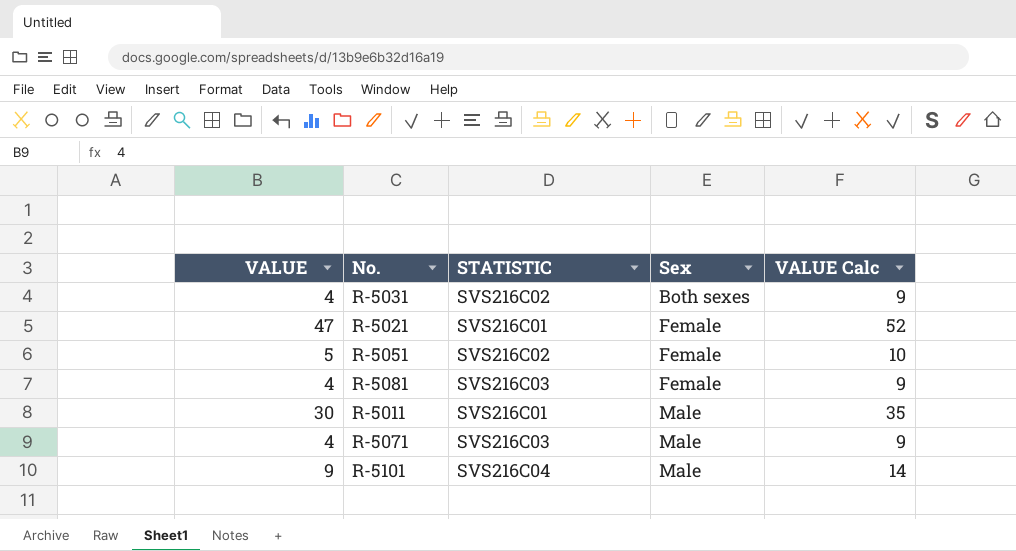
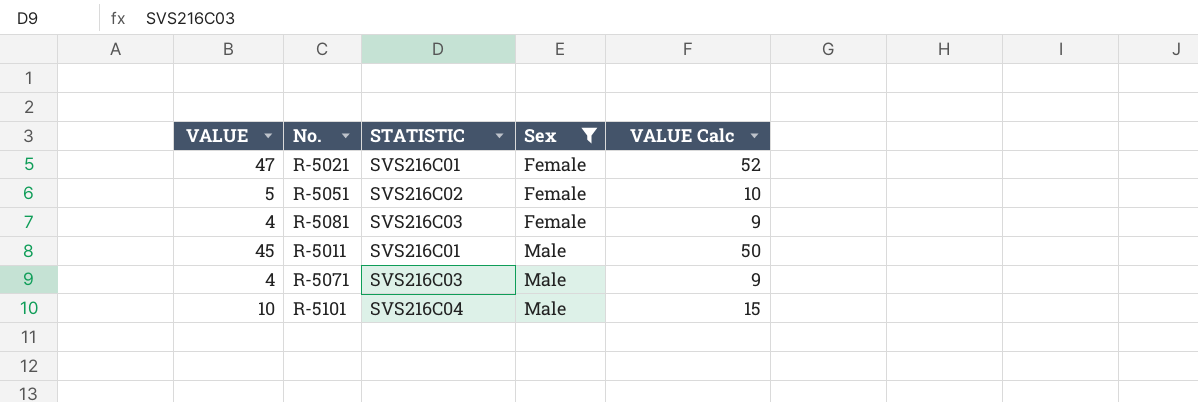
filter: none -> Sex != Both sexes
R-5011 | VALUE: 30 -> 45
R-5011 | VALUE Calc: 35 -> 50
R-5101 | VALUE: 9 -> 10
R-5101 | VALUE Calc: 14 -> 15

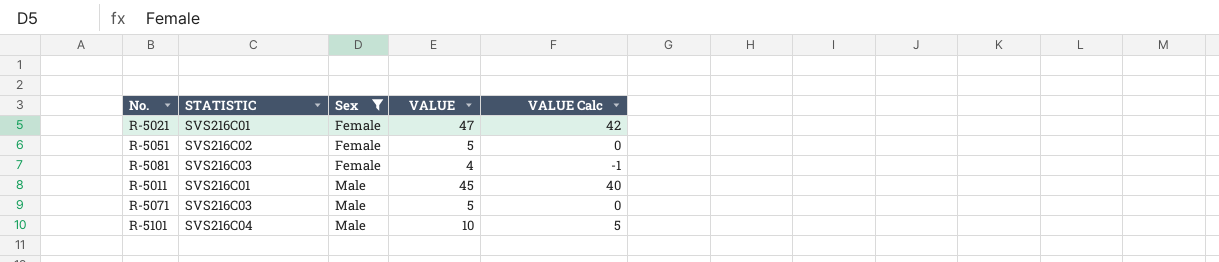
column VALUE | position: 1 -> 4
column VALUE Calc | formula: [VALUE] + 5 -> [VALUE] - 5
R-5071 | VALUE: 4 -> 5

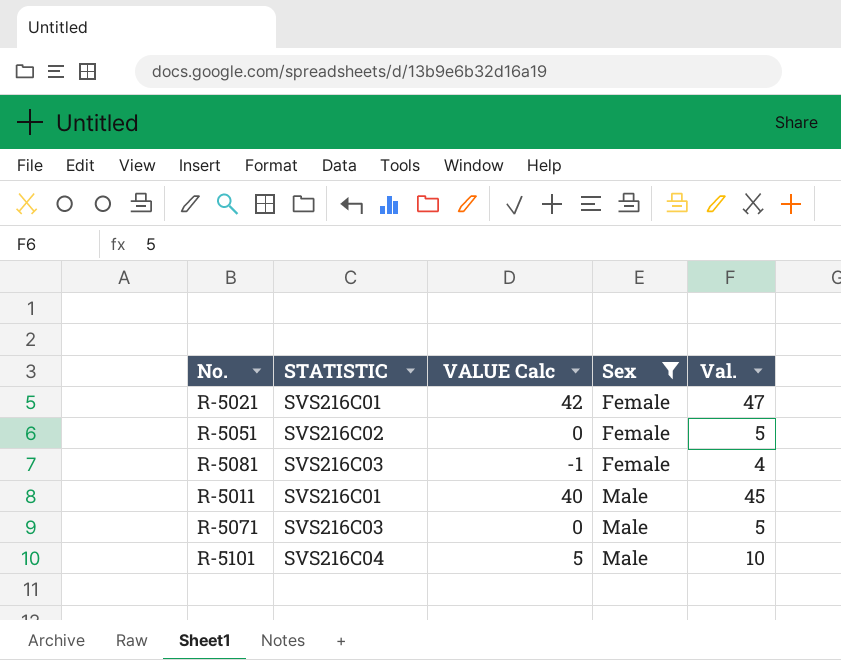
column VALUE Calc | position: 5 -> 3
column name: VALUE -> Val.

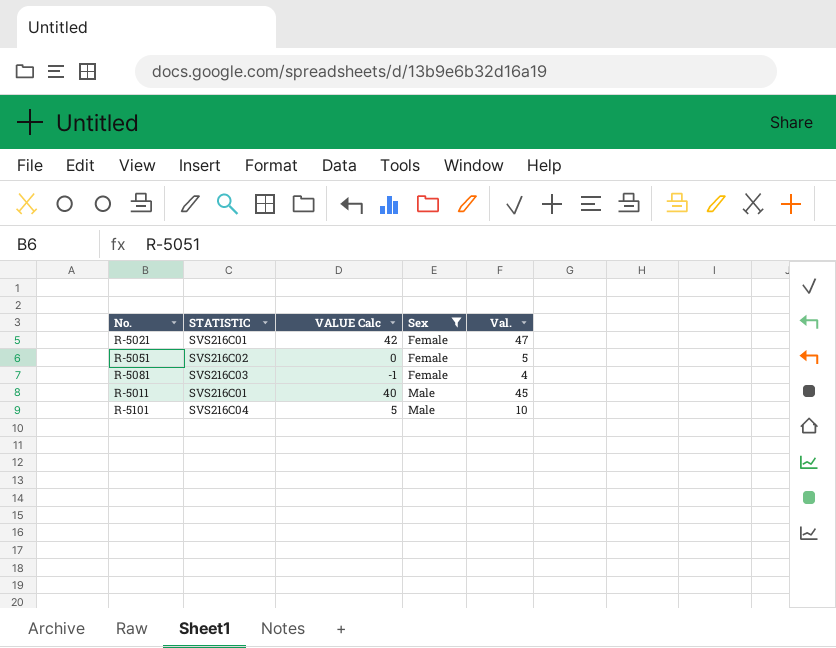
row R-5071: SVS216C03 | 0 | Male | 5 -> none

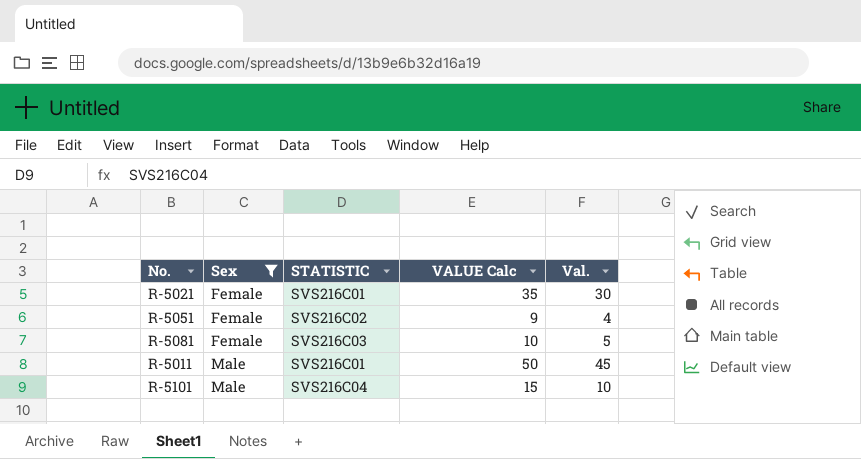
column Sex | position: 4 -> 2
column VALUE Calc | formula: [Val.] - 5 -> [Val.] + 5
R-5021 | Val.: 47 -> 30
R-5051 | Val.: 5 -> 4
R-5081 | Val.: 4 -> 5

